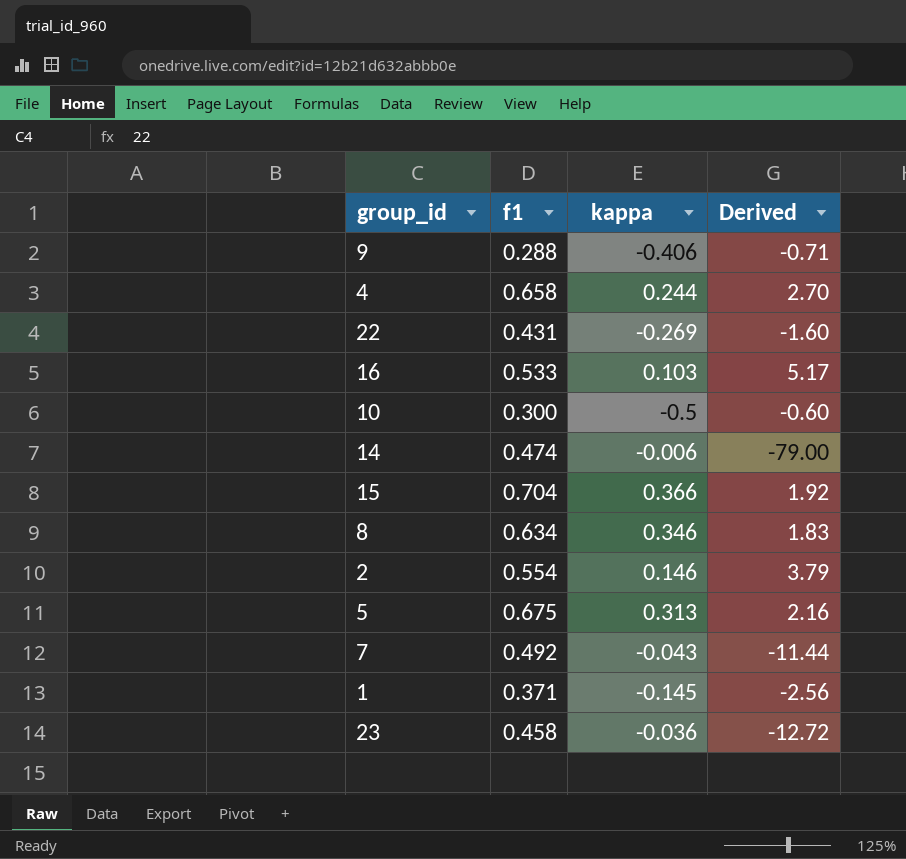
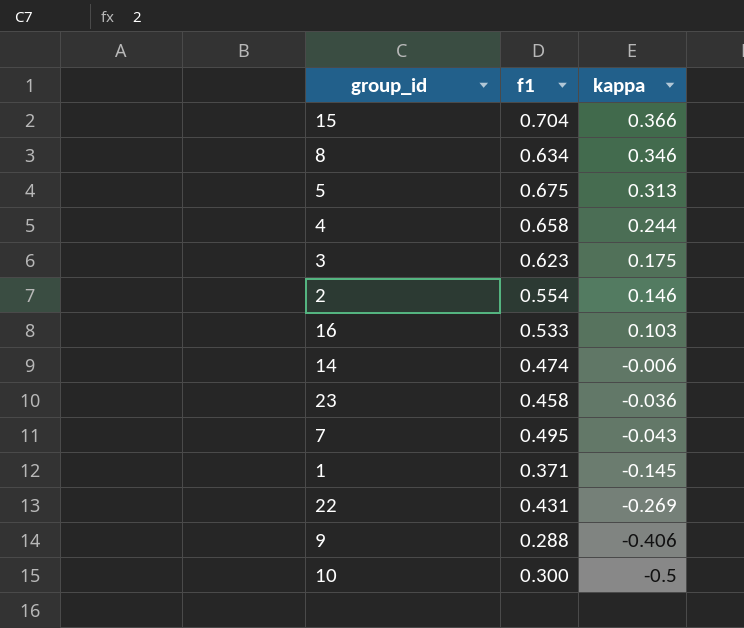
row order: none -> kappa descending
column Derived | formula: [f1] / [kappa] -> none
row 3: none -> 0.623 | 0.175
7 | f1: 0.492 -> 0.495

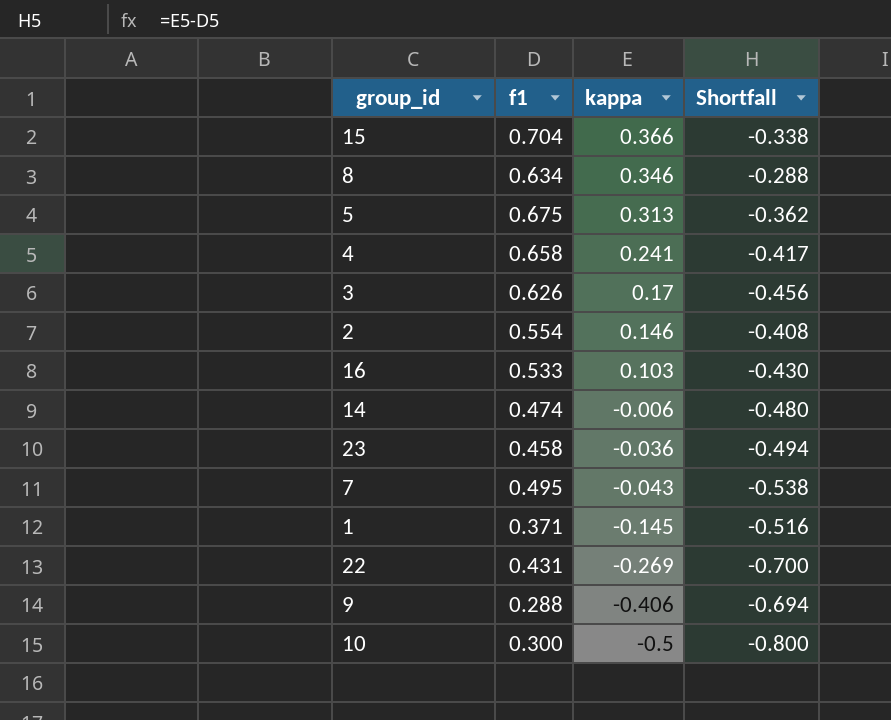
column Shortfall | formula: none -> [kappa] - [f1]
4 | kappa: 0.244 -> 0.241
3 | f1: 0.623 -> 0.626
3 | kappa: 0.175 -> 0.17

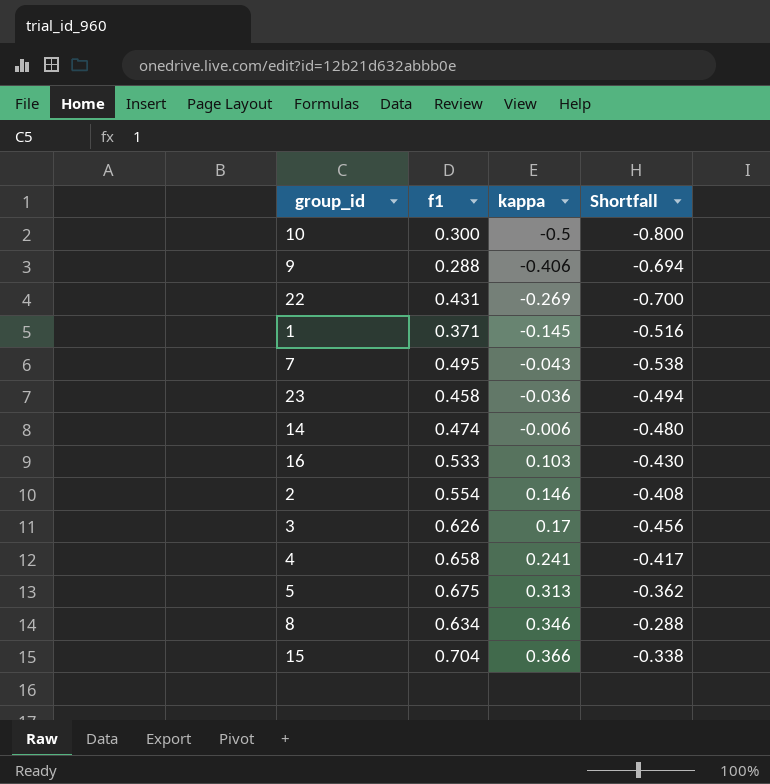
row order: kappa descending -> kappa ascending

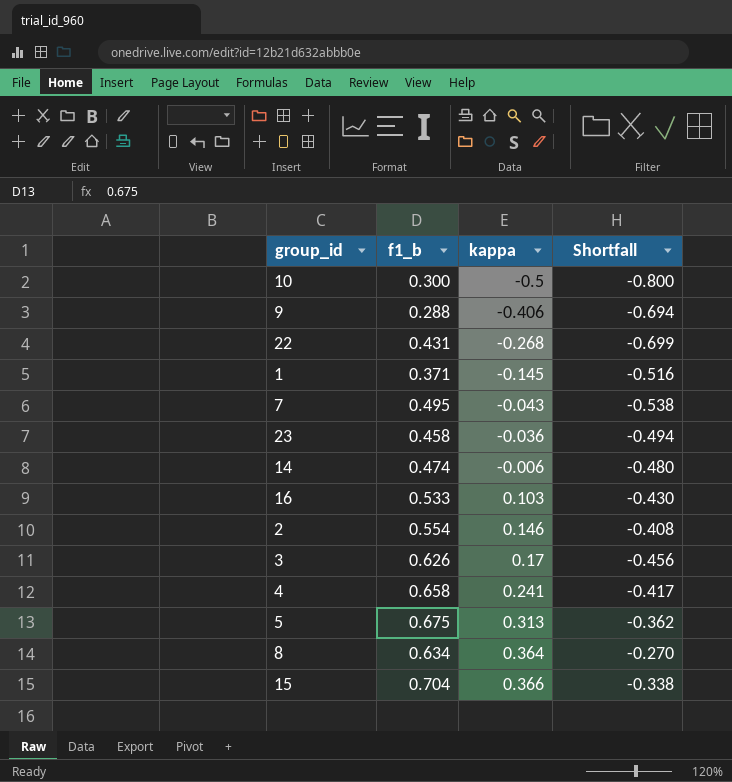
column name: f1 -> f1_b
22 | kappa: -0.269 -> -0.268
22 | Shortfall: -0.700 -> -0.699
8 | kappa: 0.346 -> 0.364
8 | Shortfall: -0.288 -> -0.270

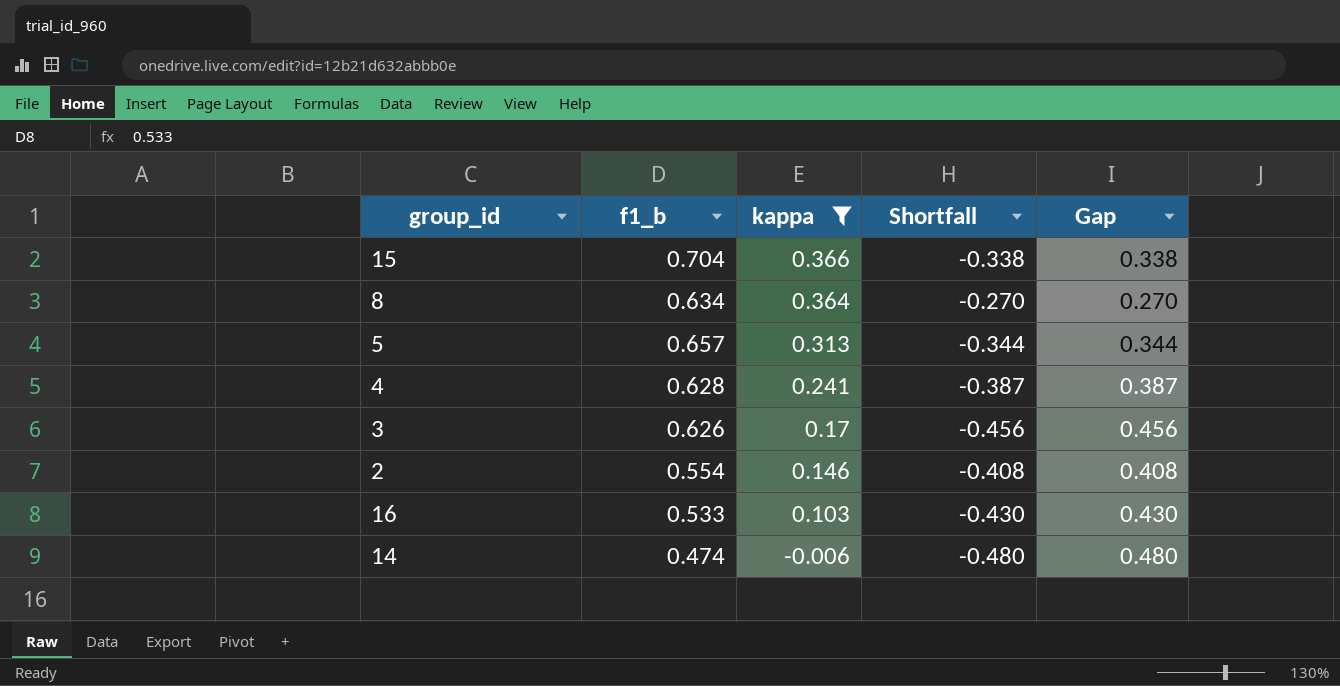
filter: none -> kappa >= -0.006
row order: kappa ascending -> kappa descending
column Gap | formula: none -> [f1_b] - [kappa]
5 | f1_b: 0.675 -> 0.657
5 | Shortfall: -0.362 -> -0.344
4 | f1_b: 0.658 -> 0.628
4 | Shortfall: -0.417 -> -0.387

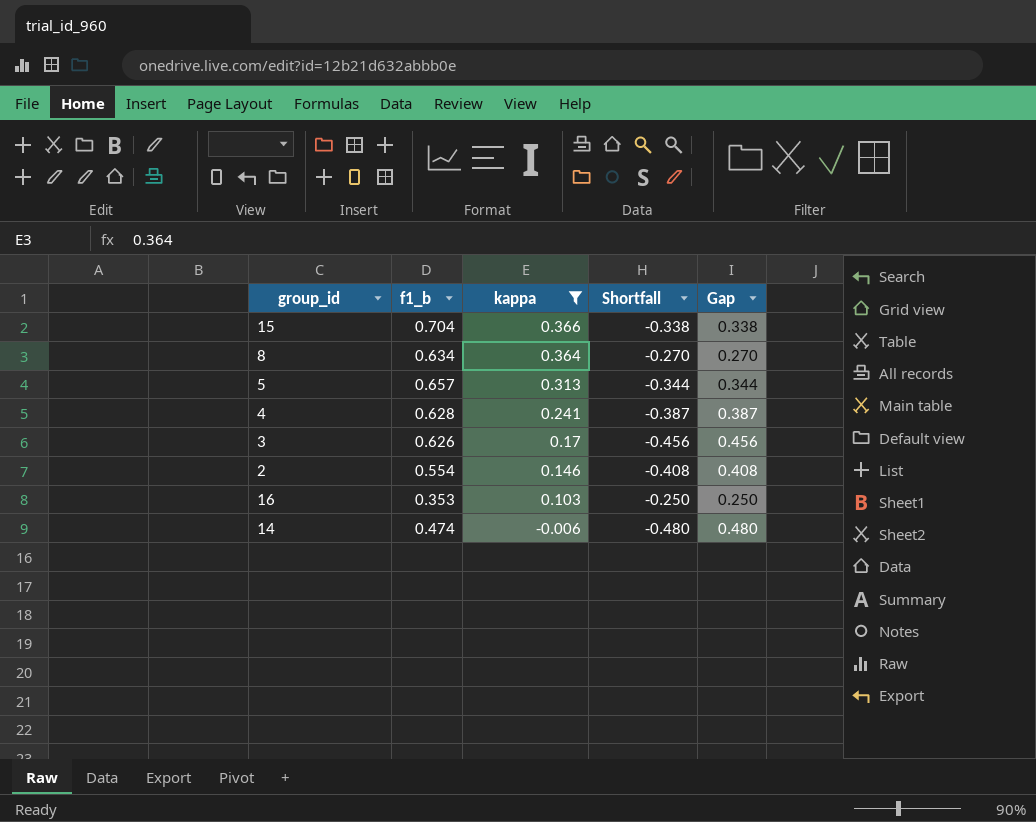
16 | f1_b: 0.533 -> 0.353
16 | Shortfall: -0.430 -> -0.250
16 | Gap: 0.430 -> 0.250

